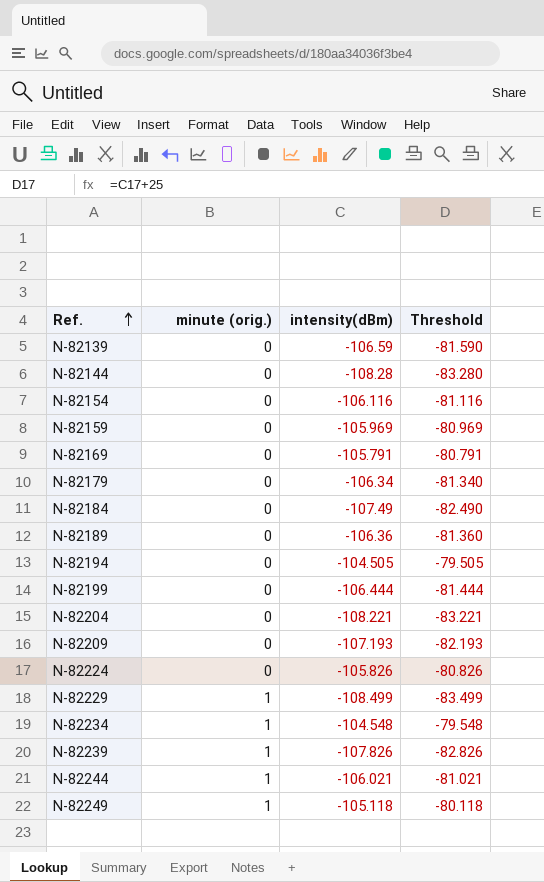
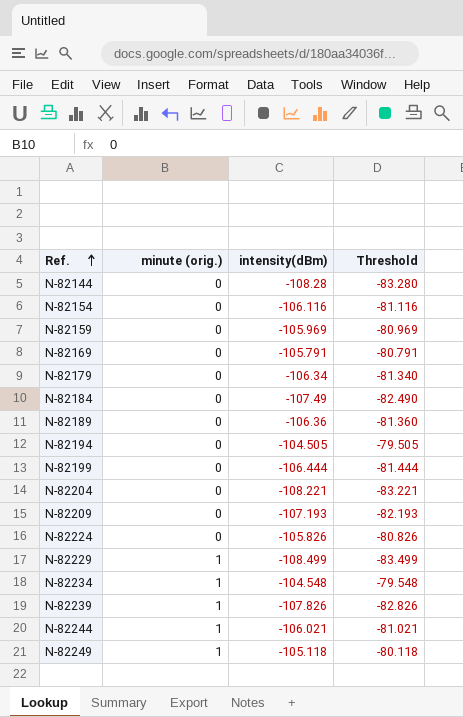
row N-82139: 0 | -106.59 | -81.590 -> none

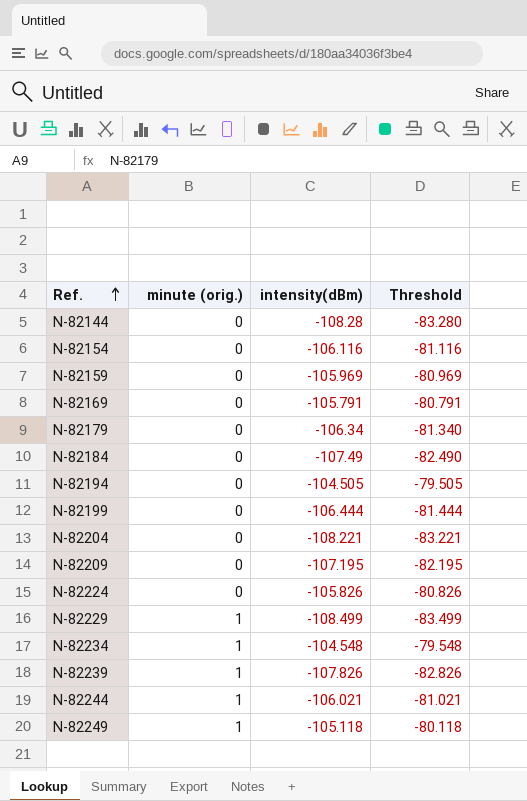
row N-82189: 0 | -106.36 | -81.360 -> none
N-82209 | intensity(dBm): -107.193 -> -107.195
N-82209 | Threshold: -82.193 -> -82.195

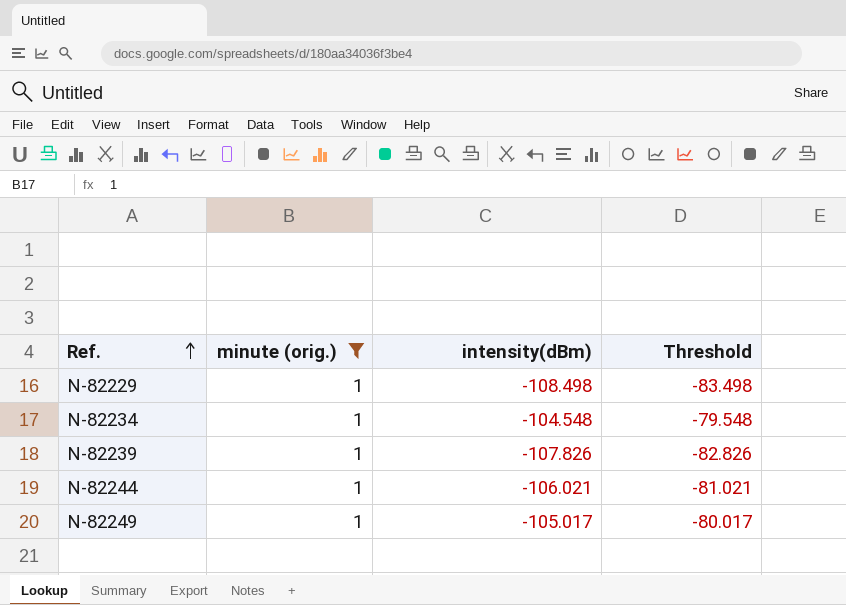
filter: none -> minute (orig.) = 1
N-82229 | intensity(dBm): -108.499 -> -108.498
N-82229 | Threshold: -83.499 -> -83.498
N-82249 | intensity(dBm): -105.118 -> -105.017
N-82249 | Threshold: -80.118 -> -80.017

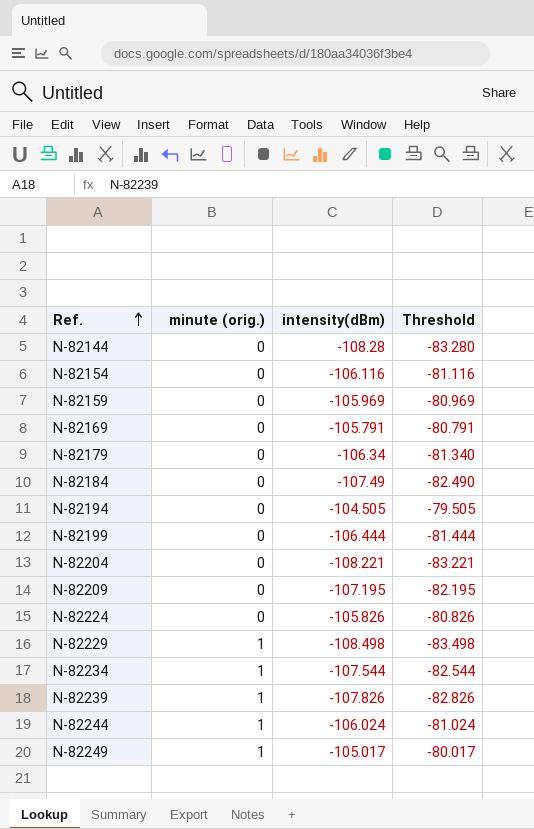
filter: minute (orig.) = 1 -> none
N-82234 | intensity(dBm): -104.548 -> -107.544
N-82234 | Threshold: -79.548 -> -82.544
N-82244 | intensity(dBm): -106.021 -> -106.024
N-82244 | Threshold: -81.021 -> -81.024

